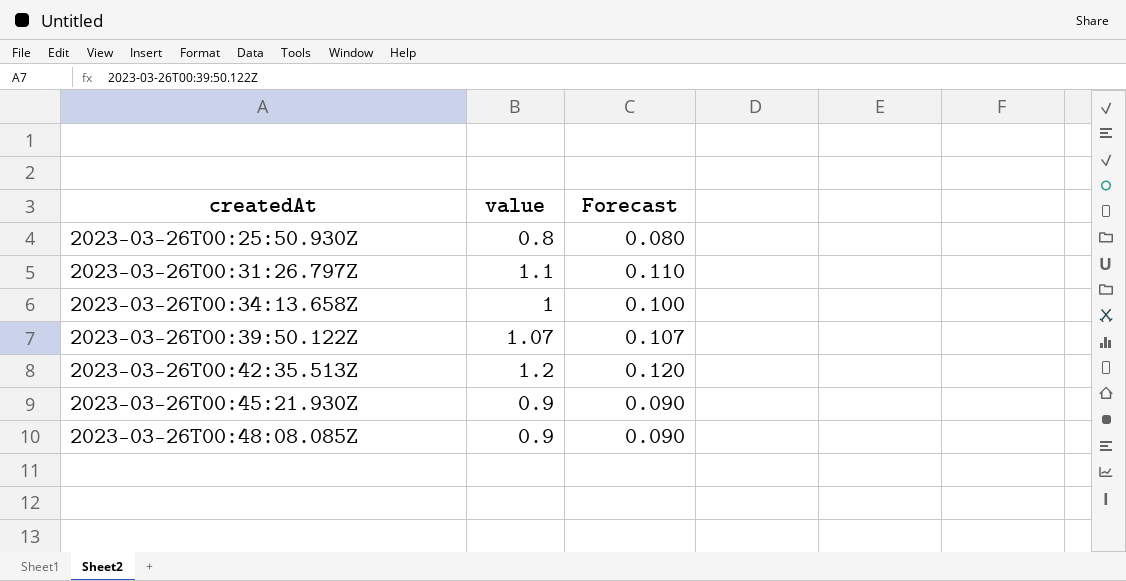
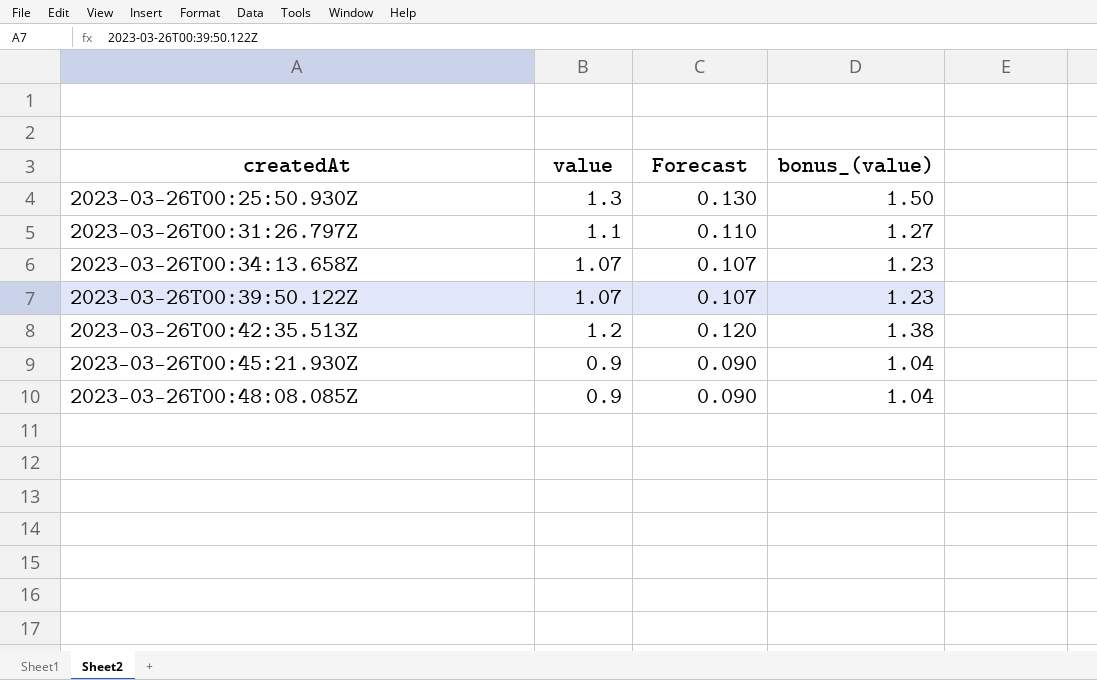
column bonus_(value) | formula: none -> [value] * 1.15
2023-03-26T00:25:50.930Z | value: 0.8 -> 1.3
2023-03-26T00:25:50.930Z | Forecast: 0.080 -> 0.130
2023-03-26T00:34:13.658Z | value: 1 -> 1.07
2023-03-26T00:34:13.658Z | Forecast: 0.100 -> 0.107

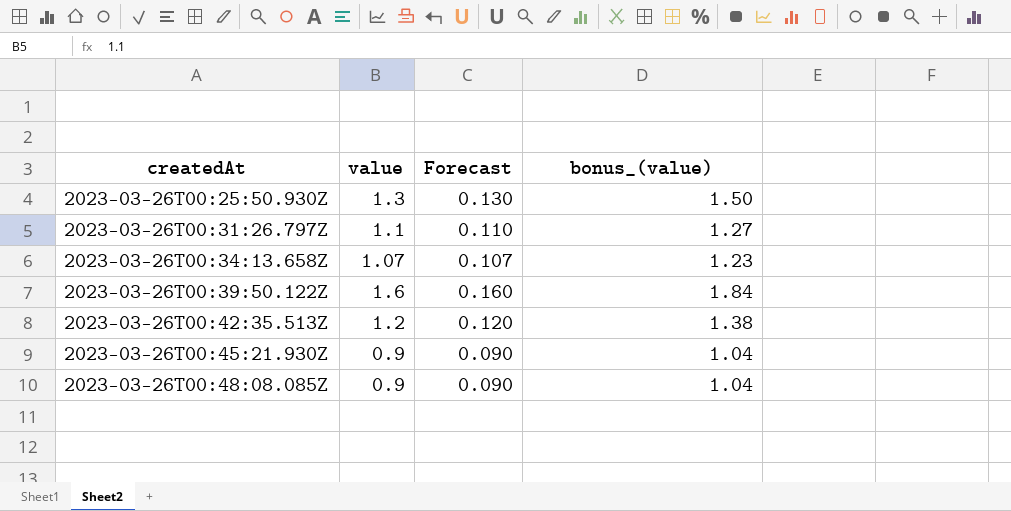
2023-03-26T00:39:50.122Z | value: 1.07 -> 1.6
2023-03-26T00:39:50.122Z | Forecast: 0.107 -> 0.160
2023-03-26T00:39:50.122Z | bonus_(value): 1.23 -> 1.84

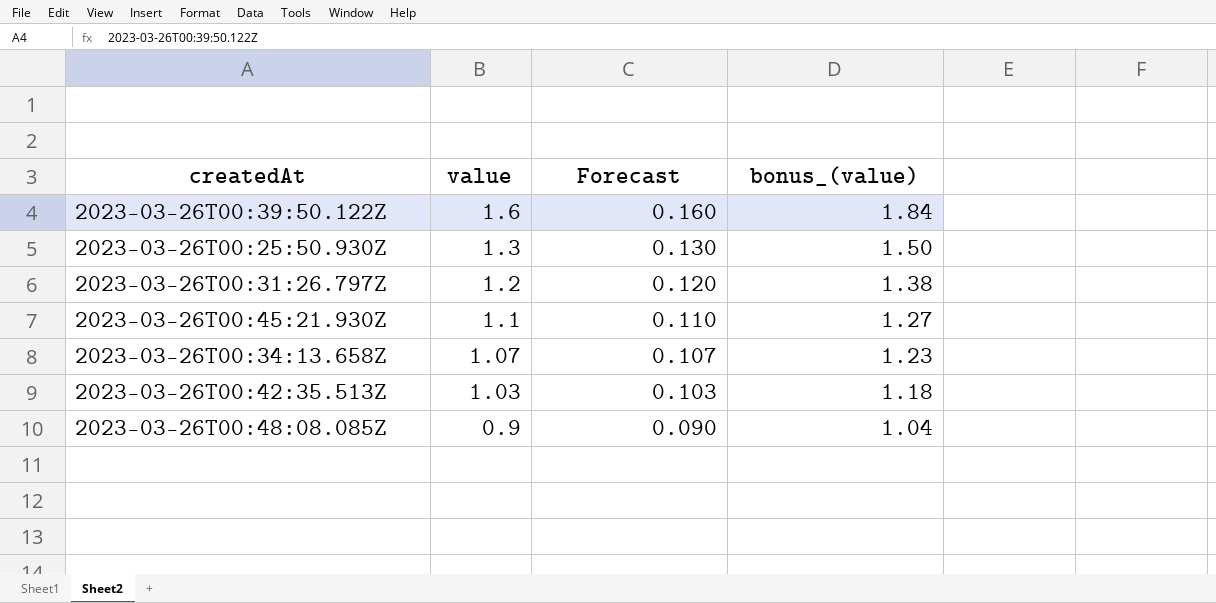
row order: createdAt ascending -> value descending
2023-03-26T00:31:26.797Z | value: 1.1 -> 1.2
2023-03-26T00:31:26.797Z | Forecast: 0.110 -> 0.120
2023-03-26T00:31:26.797Z | bonus_(value): 1.27 -> 1.38
2023-03-26T00:45:21.930Z | value: 0.9 -> 1.1
2023-03-26T00:45:21.930Z | Forecast: 0.090 -> 0.110
2023-03-26T00:45:21.930Z | bonus_(value): 1.04 -> 1.27
2023-03-26T00:42:35.513Z | value: 1.2 -> 1.03
2023-03-26T00:42:35.513Z | Forecast: 0.120 -> 0.103
2023-03-26T00:42:35.513Z | bonus_(value): 1.38 -> 1.18

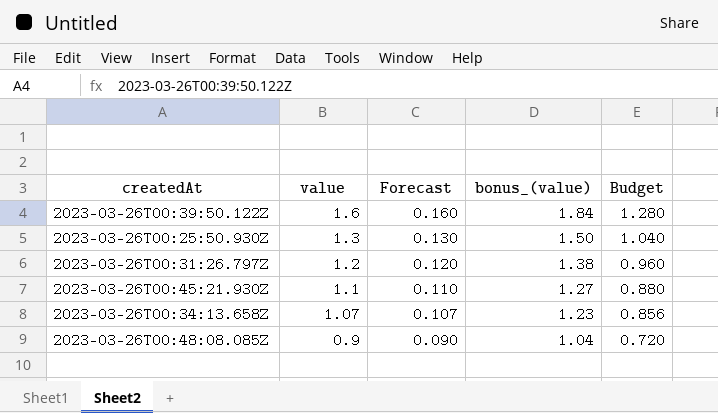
column Budget | formula: none -> [value] * 0.8
row 2023-03-26T00:42:35.513Z: 1.03 | 0.103 | 1.18 -> none

